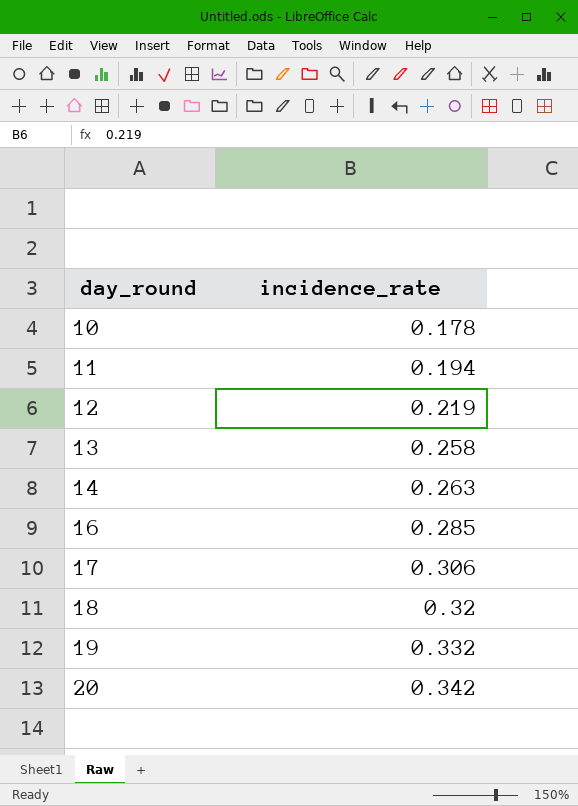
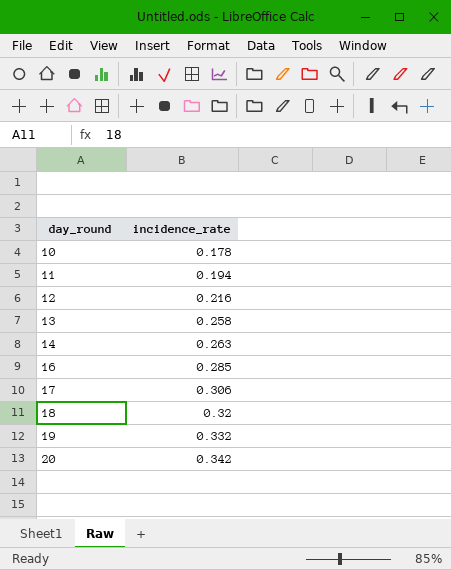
12 | incidence_rate: 0.219 -> 0.216

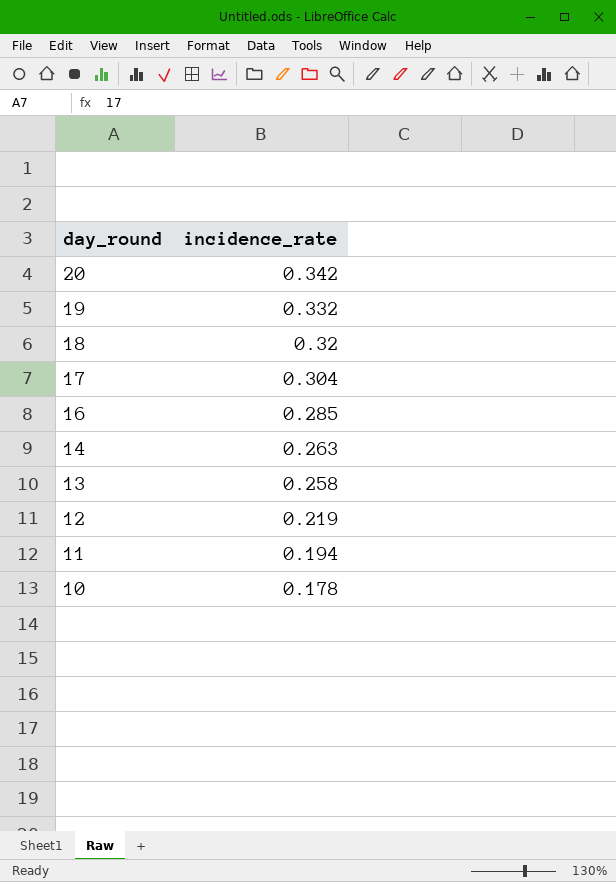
row order: day_round ascending -> day_round descending
17 | incidence_rate: 0.306 -> 0.304
12 | incidence_rate: 0.216 -> 0.219

